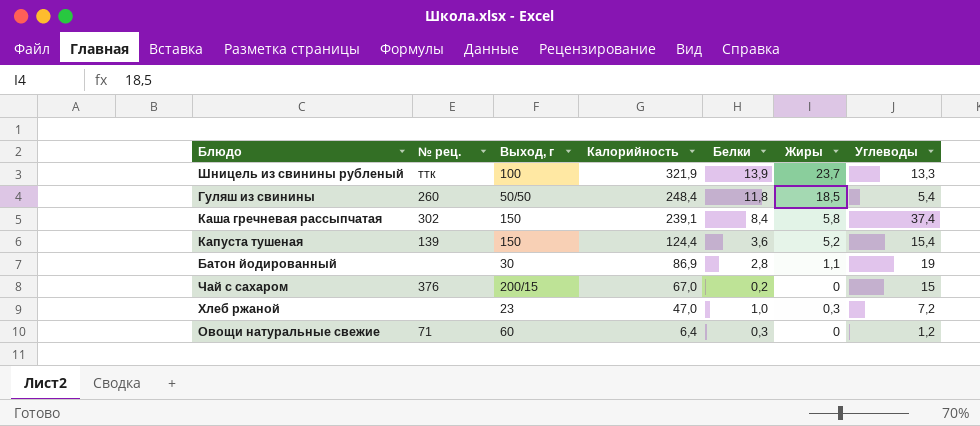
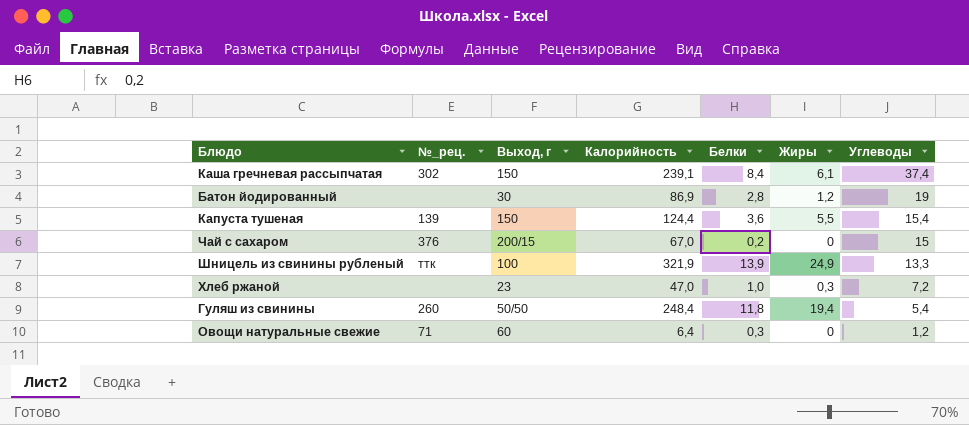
row order: Калорийность descending -> Углеводы descending
column name: № рец. -> №_рец.
Каша гречневая рассыпчатая | Жиры: 5,8 -> 6,1
Батон йодированный | Жиры: 1,1 -> 1,2
Капуста тушеная | Жиры: 5,2 -> 5,5
Шницель из свинины рубленый | Жиры: 23,7 -> 24,9
Гуляш из свинины | Жиры: 18,5 -> 19,4

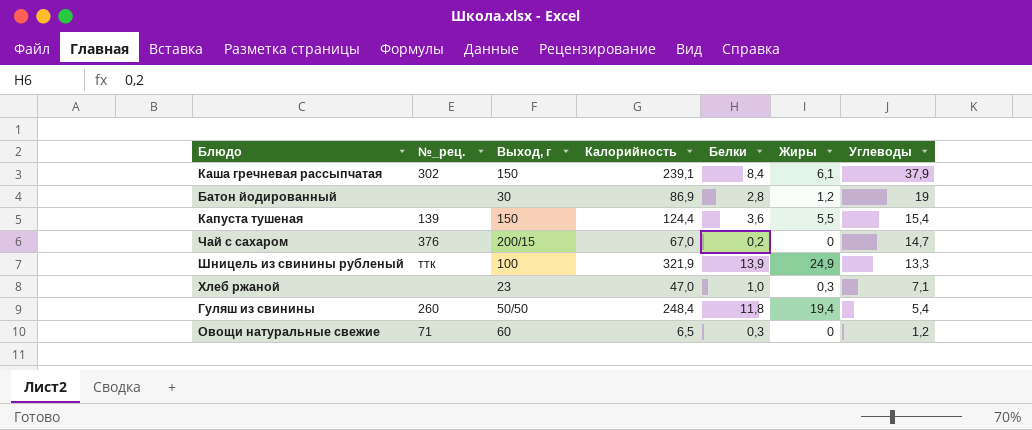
Каша гречневая рассыпчатая | Углеводы: 37,4 -> 37,9
Чай с сахаром | Углеводы: 15 -> 14,7
Хлеб ржаной | Углеводы: 7,2 -> 7,1
Овощи натуральные свежие | Калорийность: 6,4 -> 6,5

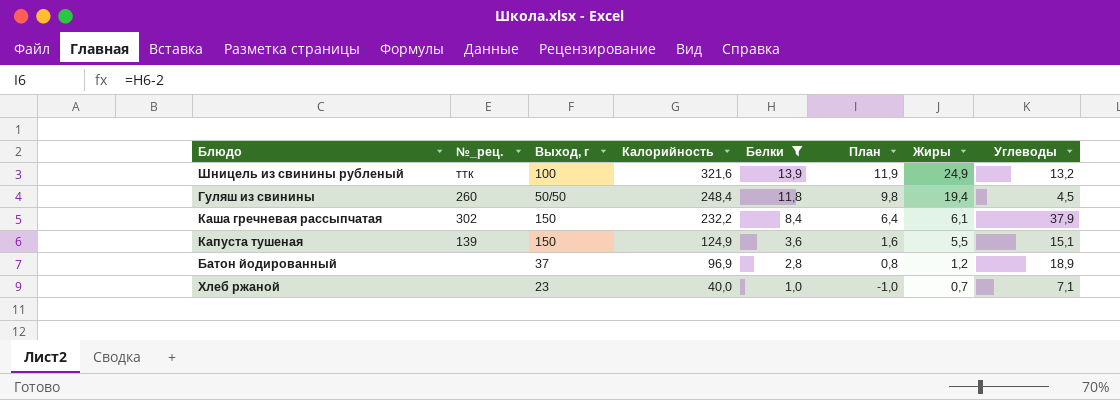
filter: none -> Белки >= 1,0
row order: Углеводы descending -> Калорийность descending
column План | formula: none -> [Белки] - 2
Шницель из свинины рубленый | Калорийность: 321,9 -> 321,6
Шницель из свинины рубленый | Углеводы: 13,3 -> 13,2
Гуляш из свинины | Углеводы: 5,4 -> 4,5
Каша гречневая рассыпчатая | Калорийность: 239,1 -> 232,2
Капуста тушеная | Калорийность: 124,4 -> 124,9
Капуста тушеная | Углеводы: 15,4 -> 15,1
Батон йодированный | Выход, г: 30 -> 37
Батон йодированный | Калорийность: 86,9 -> 96,9
Батон йодированный | Углеводы: 19 -> 18,9
Хлеб ржаной | Калорийность: 47,0 -> 40,0
Хлеб ржаной | Жиры: 0,3 -> 0,7

